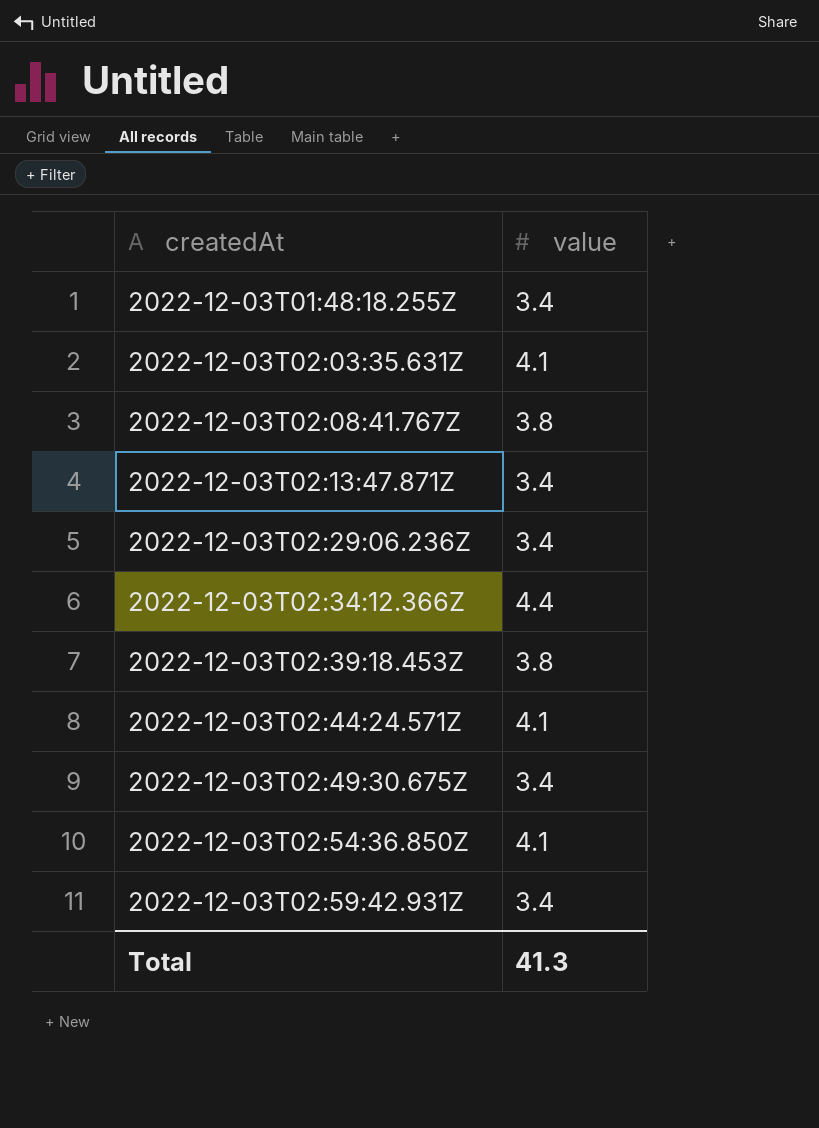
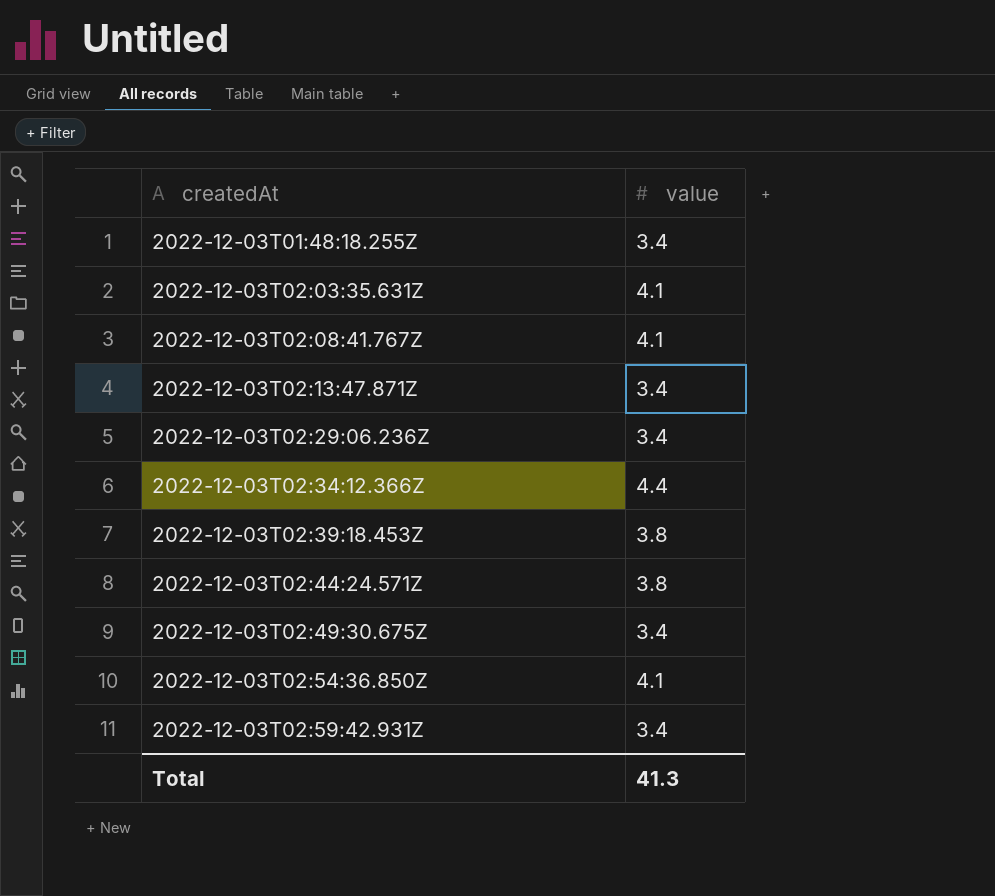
2022-12-03T02:08:41.767Z | value: 3.8 -> 4.1
2022-12-03T02:44:24.571Z | value: 4.1 -> 3.8

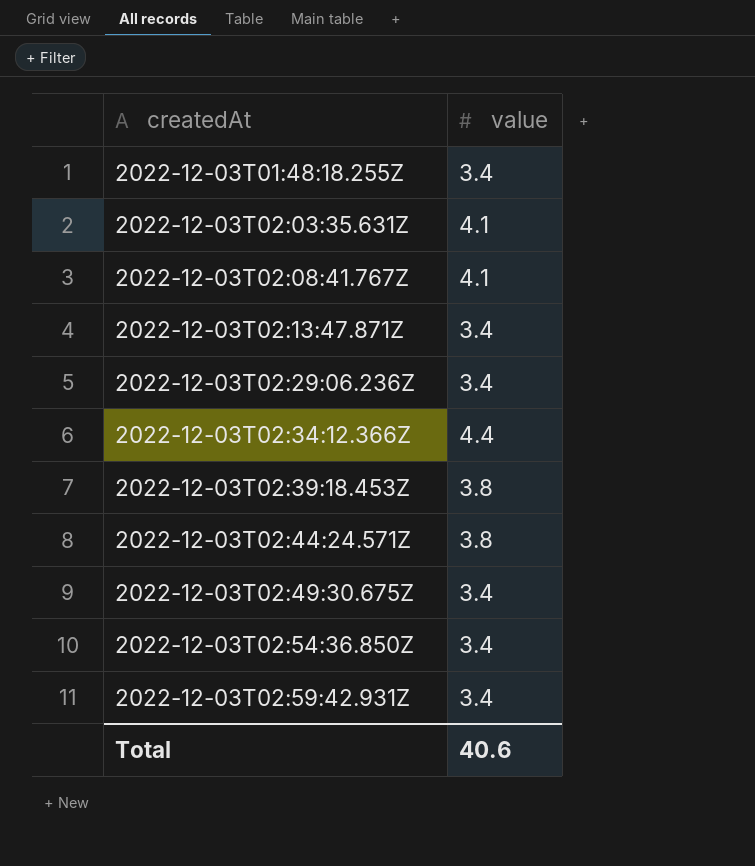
2022-12-03T02:54:36.850Z | value: 4.1 -> 3.4
Total | value: 41.3 -> 40.6

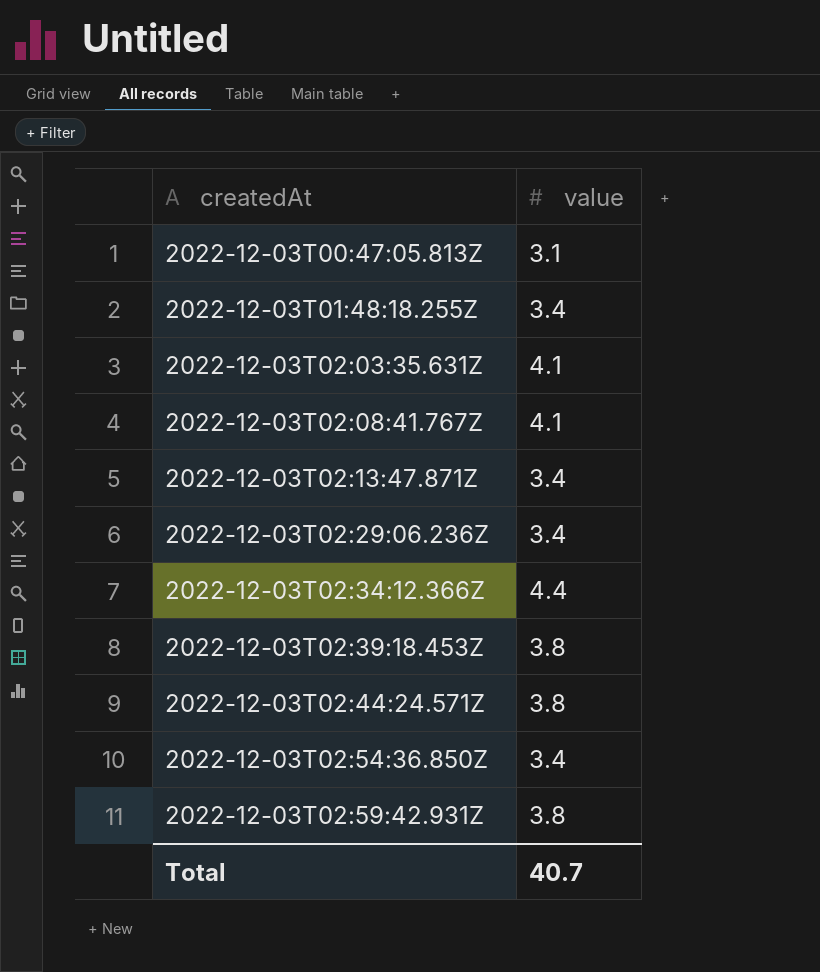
row 2022-12-03T02:49:30.675Z: 3.4 -> none
row 2022-12-03T00:47:05.813Z: none -> 3.1
2022-12-03T02:59:42.931Z | value: 3.4 -> 3.8
Total | value: 40.6 -> 40.7

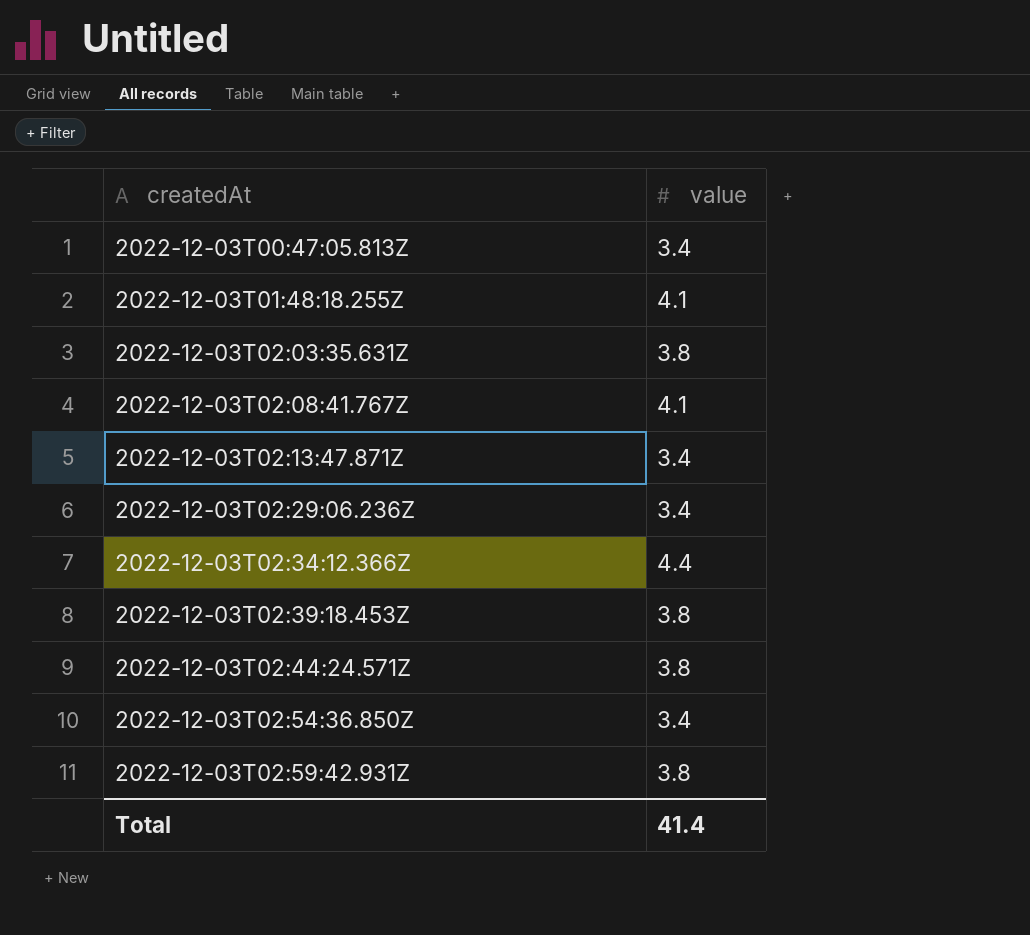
2022-12-03T00:47:05.813Z | value: 3.1 -> 3.4
2022-12-03T01:48:18.255Z | value: 3.4 -> 4.1
2022-12-03T02:03:35.631Z | value: 4.1 -> 3.8
Total | value: 40.7 -> 41.4

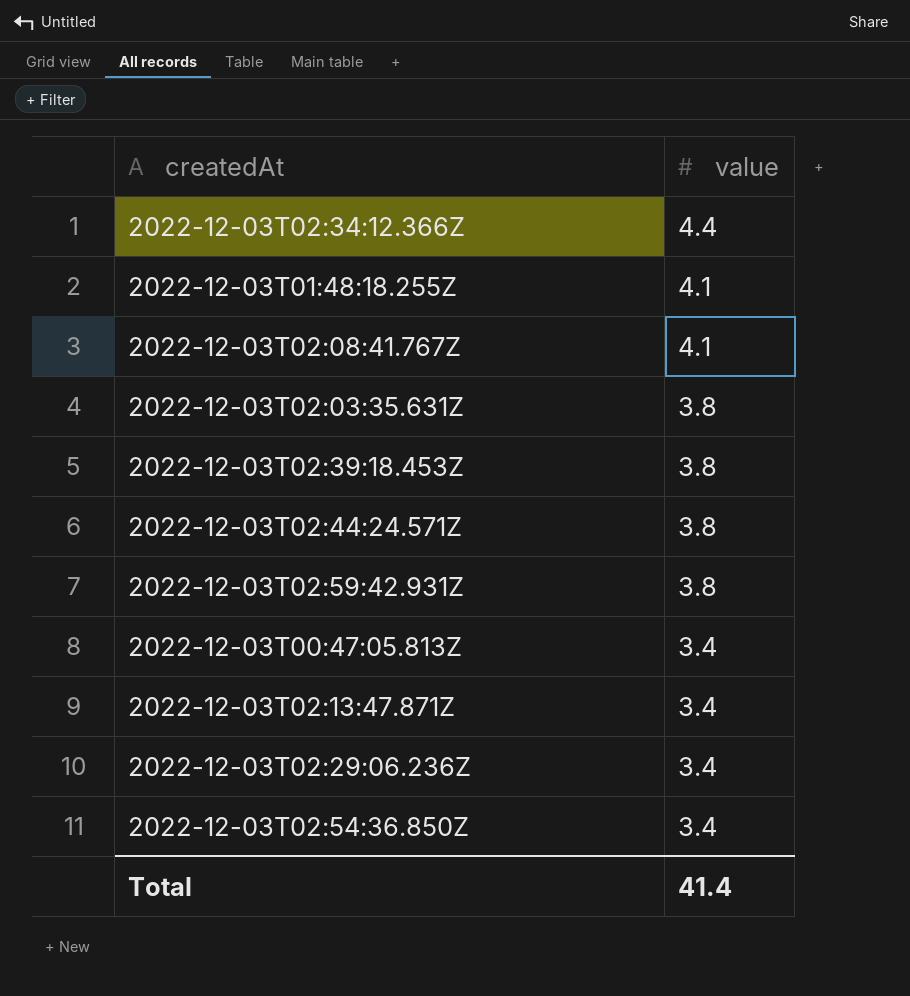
row order: createdAt ascending -> value descending

